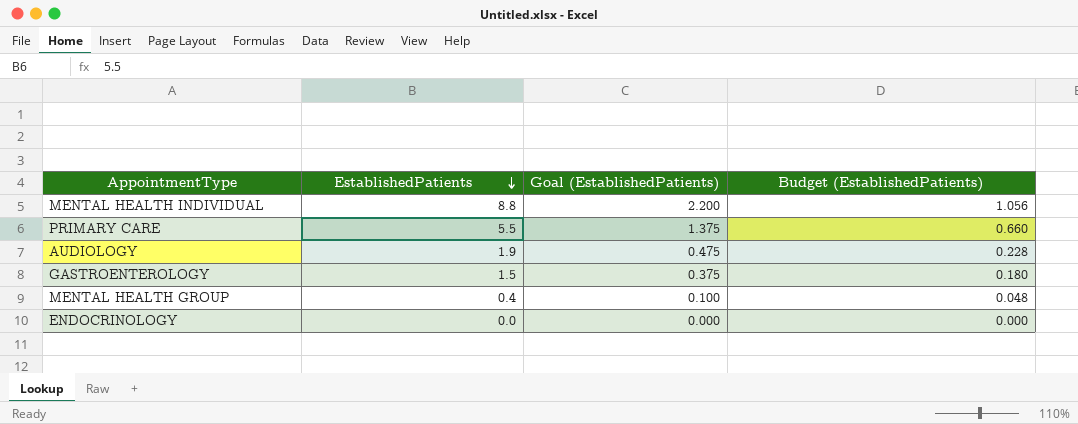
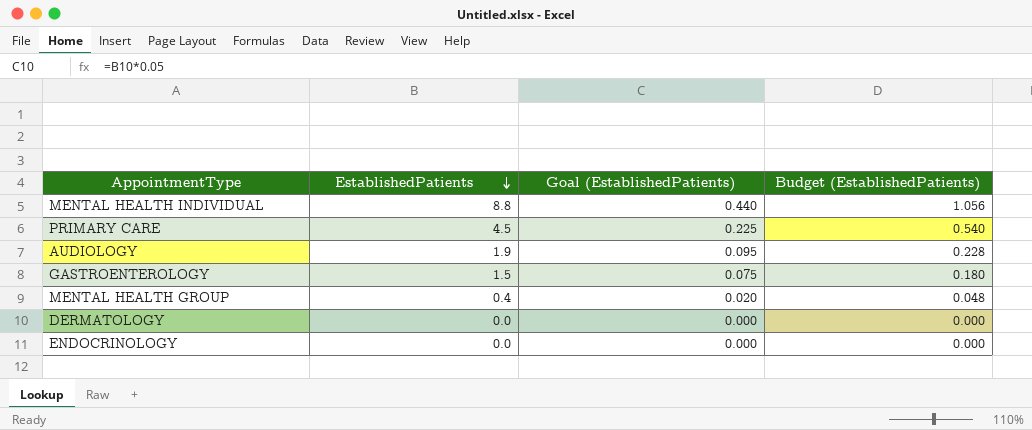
column Goal (EstablishedPatients) | formula: [EstablishedPatients] * 0.25 -> [EstablishedPatients] * 0.05
PRIMARY CARE | EstablishedPatients: 5.5 -> 4.5
PRIMARY CARE | Budget (EstablishedPatients): 0.660 -> 0.540
row DERMATOLOGY: none -> 0.0 | 0.000 | 0.000

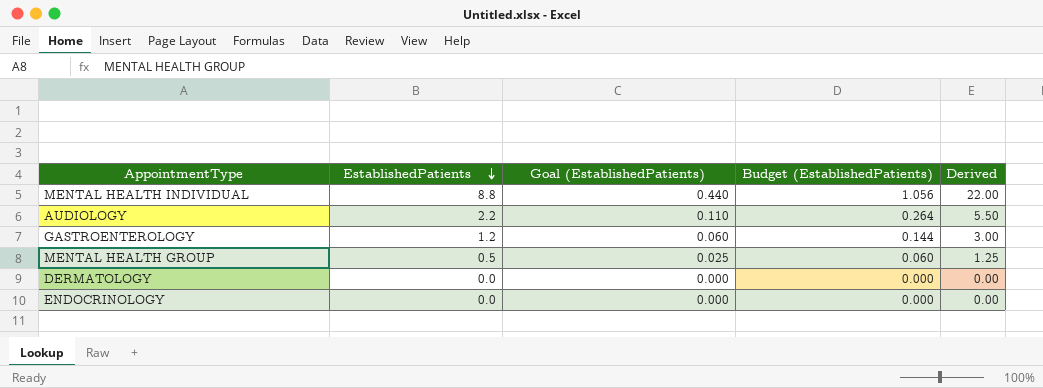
column Derived | formula: none -> [EstablishedPatients] * 2.5
row PRIMARY CARE: 4.5 | 0.225 | 0.540 -> none
AUDIOLOGY | EstablishedPatients: 1.9 -> 2.2
AUDIOLOGY | Goal (EstablishedPatients): 0.095 -> 0.110
AUDIOLOGY | Budget (EstablishedPatients): 0.228 -> 0.264
GASTROENTEROLOGY | EstablishedPatients: 1.5 -> 1.2
GASTROENTEROLOGY | Goal (EstablishedPatients): 0.075 -> 0.060
GASTROENTEROLOGY | Budget (EstablishedPatients): 0.180 -> 0.144
MENTAL HEALTH GROUP | EstablishedPatients: 0.4 -> 0.5
MENTAL HEALTH GROUP | Goal (EstablishedPatients): 0.020 -> 0.025
MENTAL HEALTH GROUP | Budget (EstablishedPatients): 0.048 -> 0.060

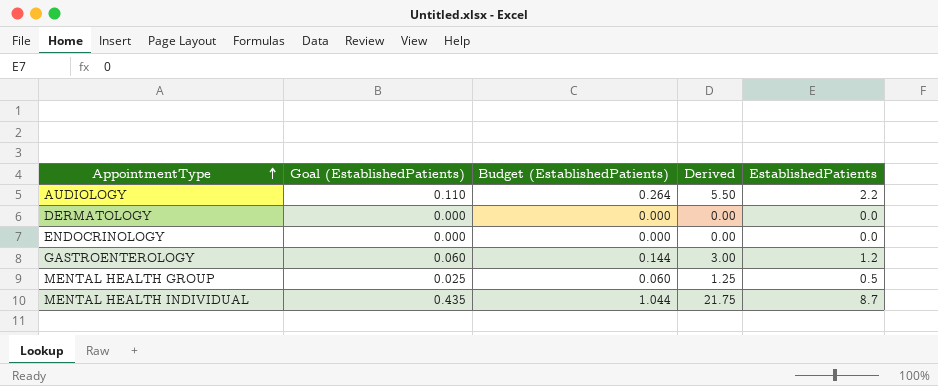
row order: EstablishedPatients descending -> AppointmentType ascending
column EstablishedPatients | position: 2 -> 5
MENTAL HEALTH INDIVIDUAL | Goal (EstablishedPatients): 0.440 -> 0.435
MENTAL HEALTH INDIVIDUAL | Budget (EstablishedPatients): 1.056 -> 1.044
MENTAL HEALTH INDIVIDUAL | Derived: 22.00 -> 21.75
MENTAL HEALTH INDIVIDUAL | EstablishedPatients: 8.8 -> 8.7

